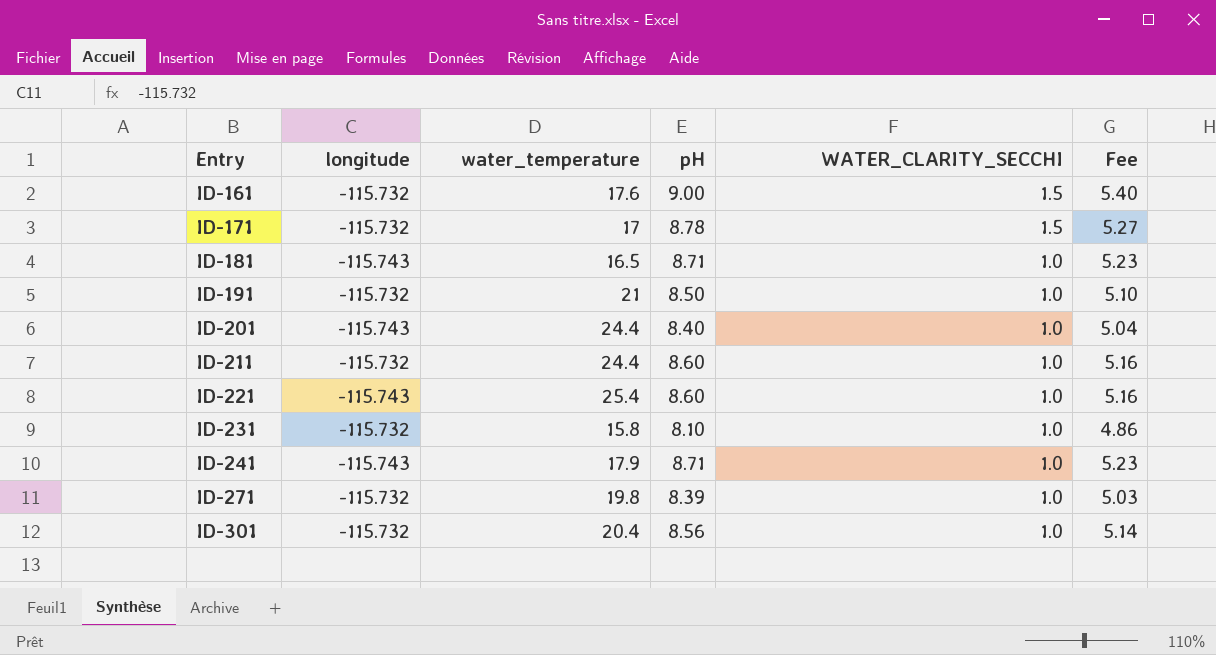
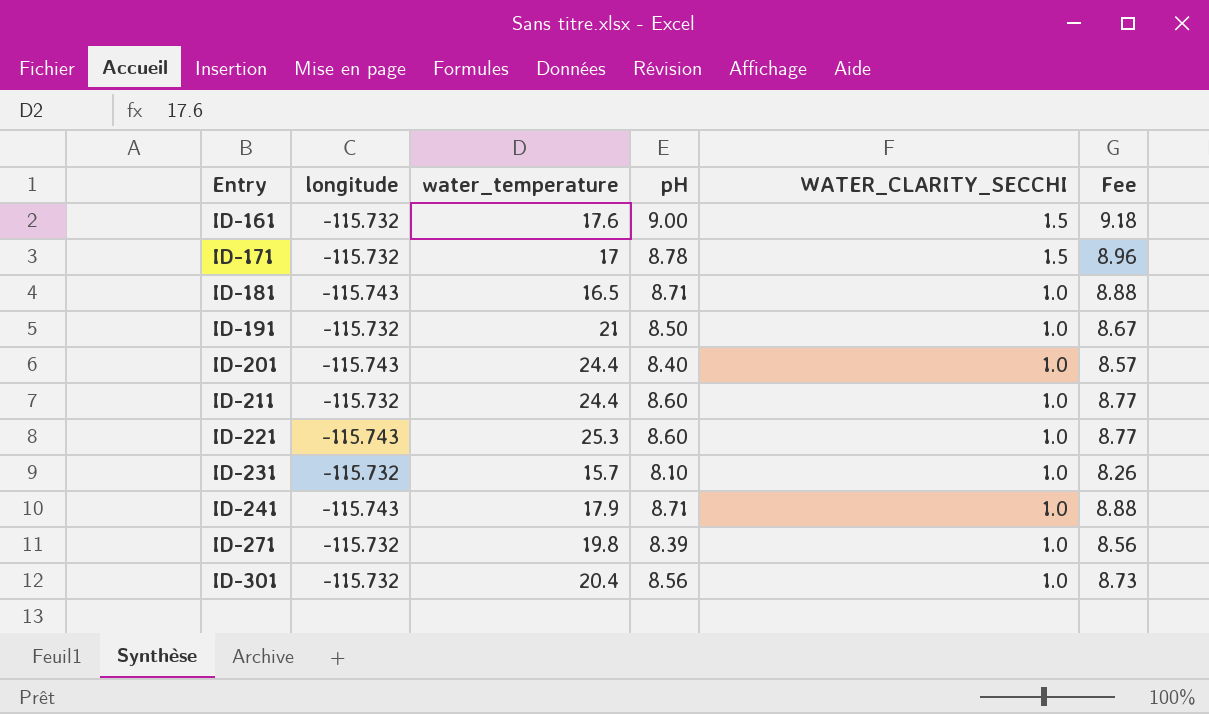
column Fee | formula: [pH] * 0.6 -> [pH] * 1.02
ID-221 | water_temperature: 25.4 -> 25.3
ID-231 | water_temperature: 15.8 -> 15.7

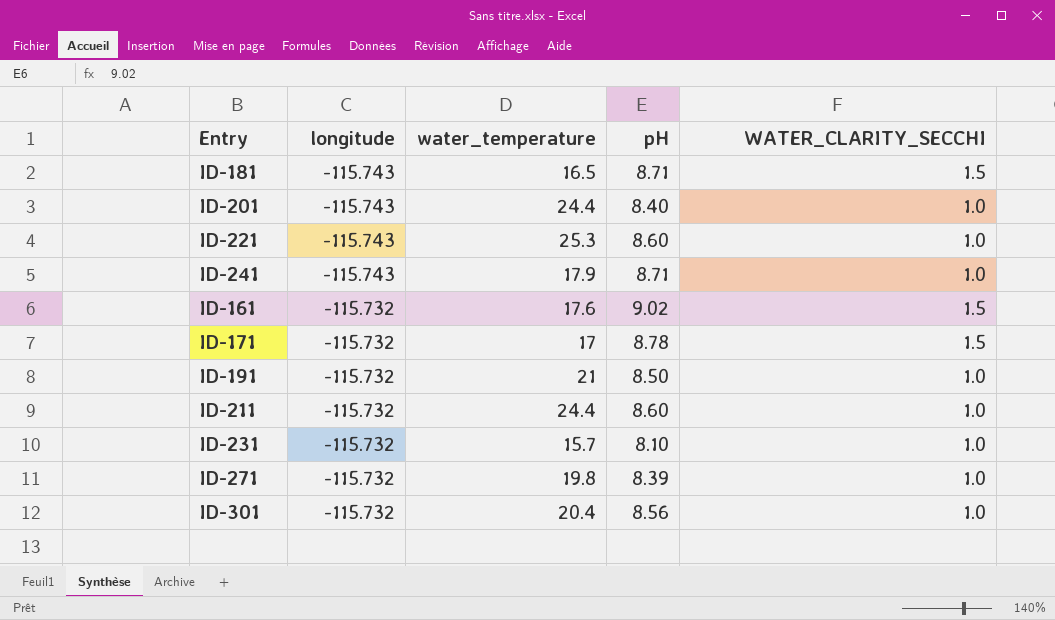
row order: Entry ascending -> longitude ascending
column Fee | formula: [pH] * 1.02 -> none
ID-181 | WATER_CLARITY_SECCHI: 1.0 -> 1.5
ID-161 | pH: 9.00 -> 9.02

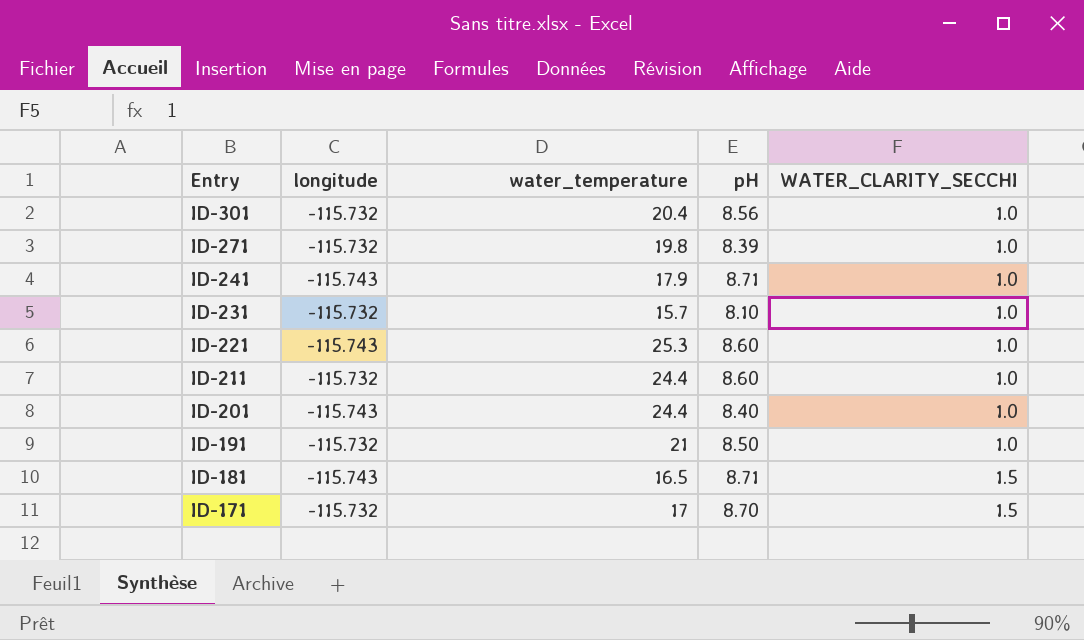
row order: longitude ascending -> Entry descending
row ID-161: -115.732 | 17.6 | 9.02 | 1.5 -> none
ID-171 | pH: 8.78 -> 8.70

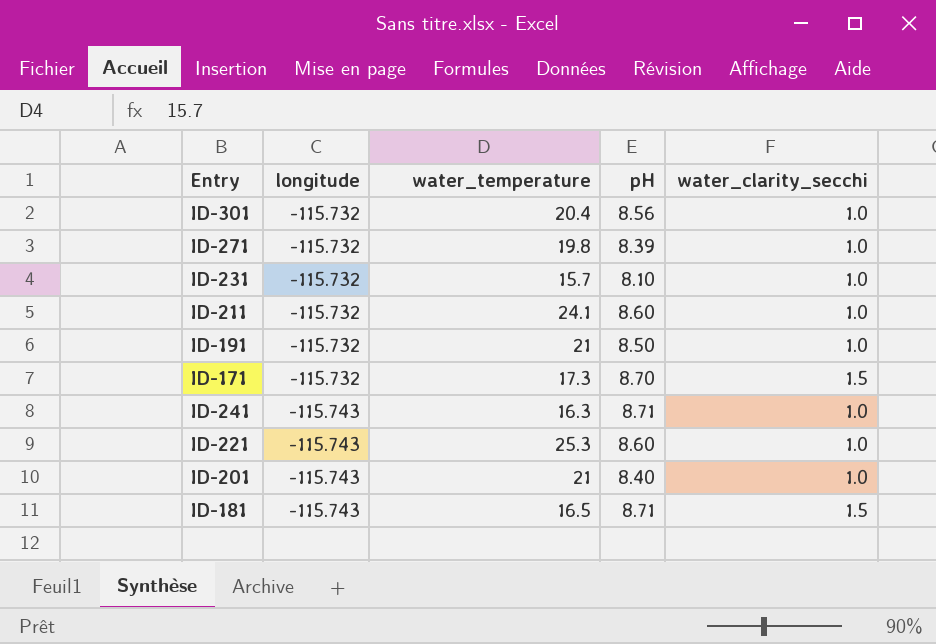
row order: Entry descending -> longitude descending
column name: WATER_CLARITY_SECCHI -> water_clarity_secchi
ID-211 | water_temperature: 24.4 -> 24.1
ID-171 | water_temperature: 17 -> 17.3
ID-241 | water_temperature: 17.9 -> 16.3
ID-201 | water_temperature: 24.4 -> 21

